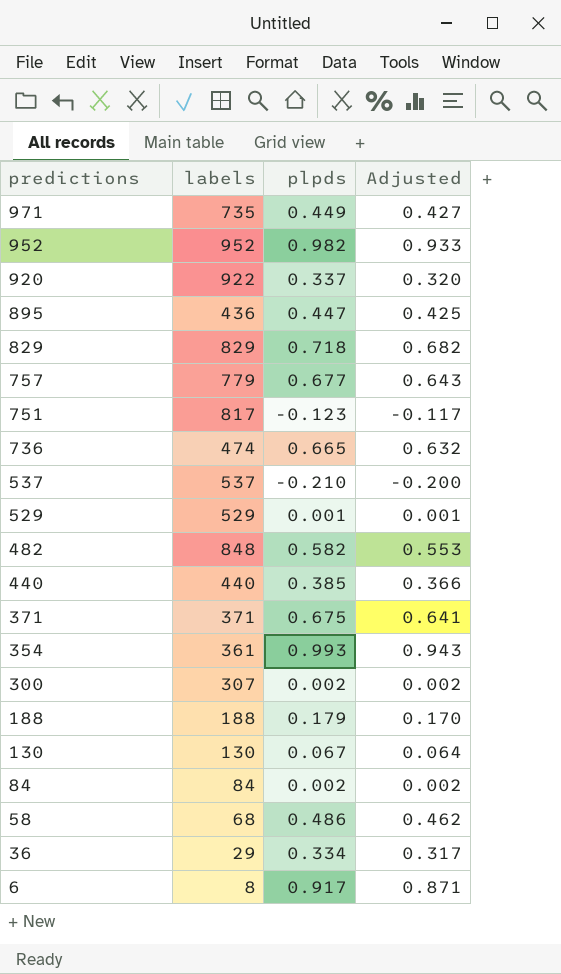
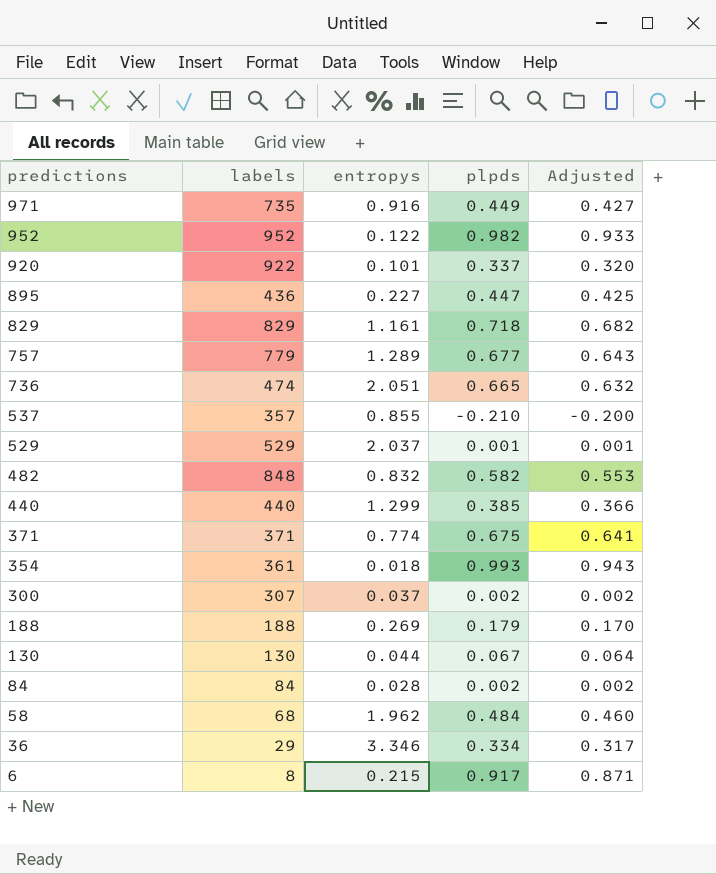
column entropys | position: none -> 3
row 751: 817 | -0.123 | -0.117 -> none
537 | labels: 537 -> 357
58 | plpds: 0.486 -> 0.484
58 | Adjusted: 0.462 -> 0.460

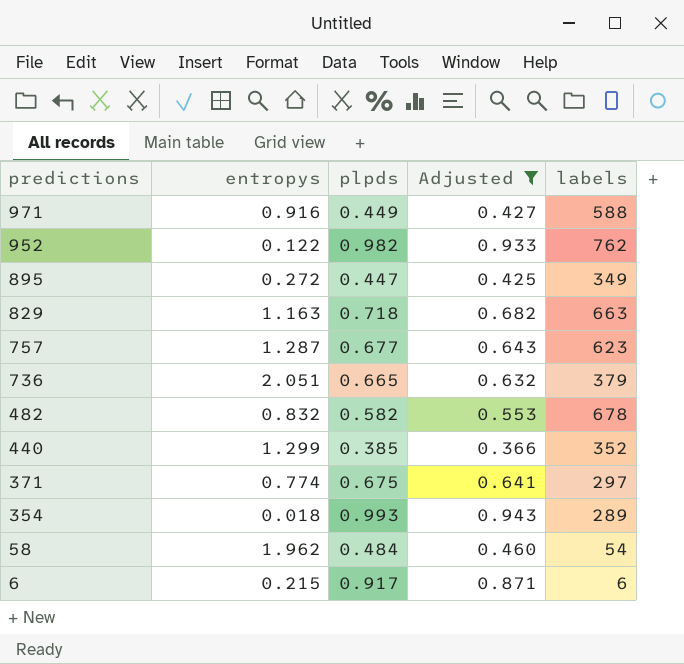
filter: none -> Adjusted >= 0.366
column labels | position: 2 -> 5
971 | labels: 735 -> 588
952 | labels: 952 -> 762
895 | entropys: 0.227 -> 0.272
895 | labels: 436 -> 349
829 | entropys: 1.161 -> 1.163
829 | labels: 829 -> 663
757 | entropys: 1.289 -> 1.287
757 | labels: 779 -> 623
736 | labels: 474 -> 379
482 | labels: 848 -> 678
440 | labels: 440 -> 352
371 | labels: 371 -> 297
354 | labels: 361 -> 289
58 | labels: 68 -> 54
6 | labels: 8 -> 6

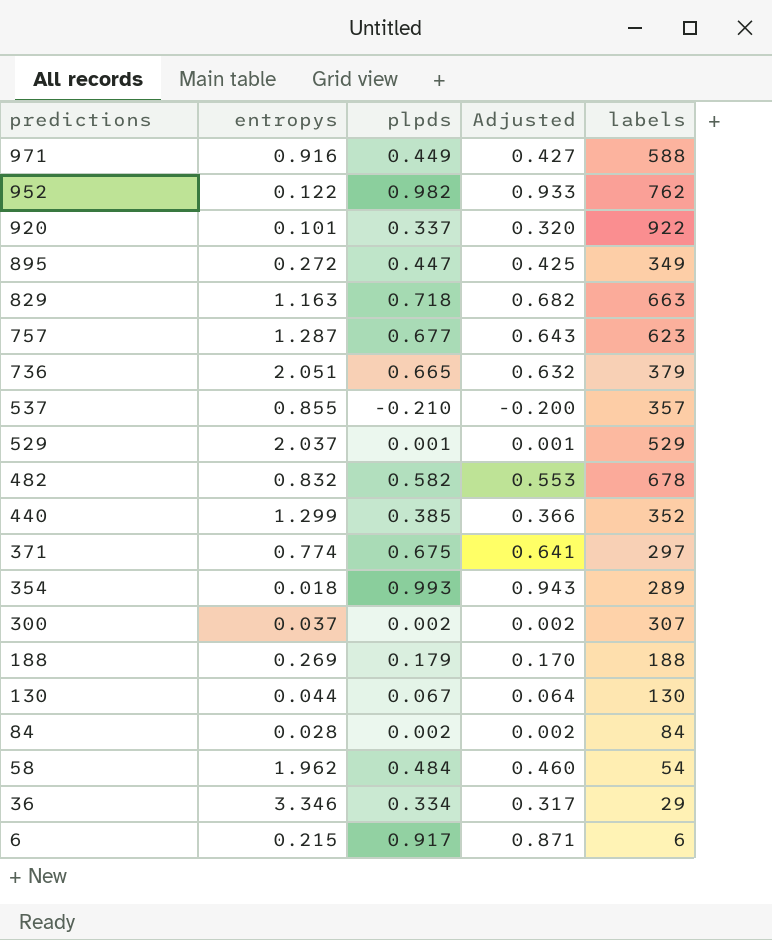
filter: Adjusted >= 0.366 -> none

